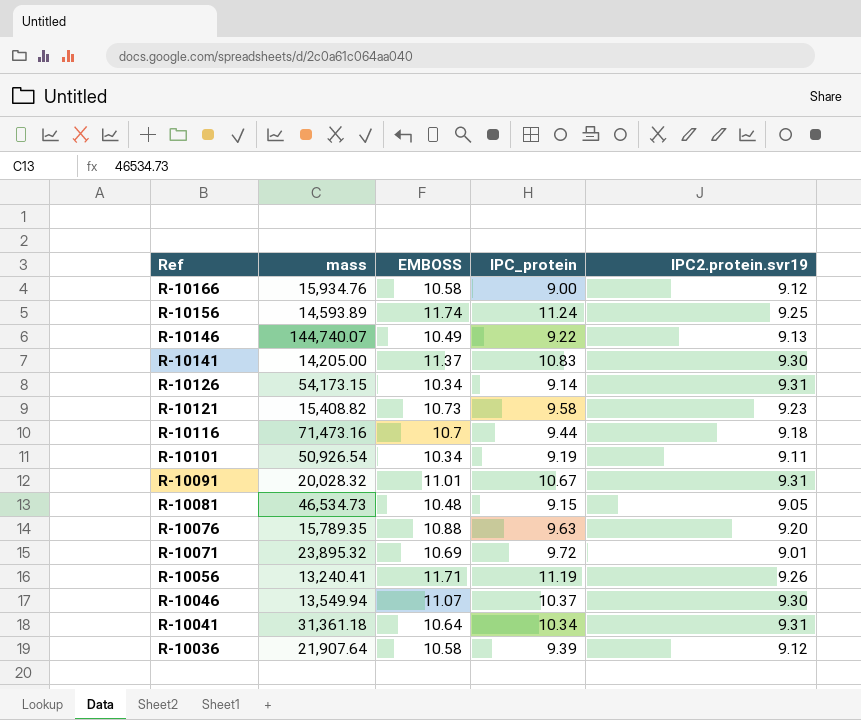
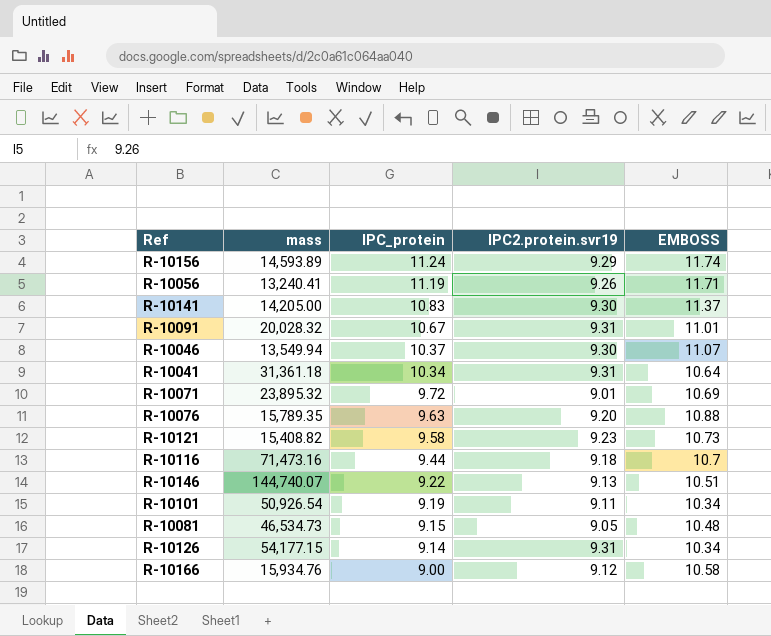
row order: Ref descending -> IPC_protein descending
column EMBOSS | position: 3 -> 5
row R-10036: 21,907.64 | 10.58 | 9.39 | 9.12 -> none
R-10156 | IPC2.protein.svr19: 9.25 -> 9.29
R-10146 | EMBOSS: 10.49 -> 10.51
R-10126 | mass: 54,173.15 -> 54,177.15

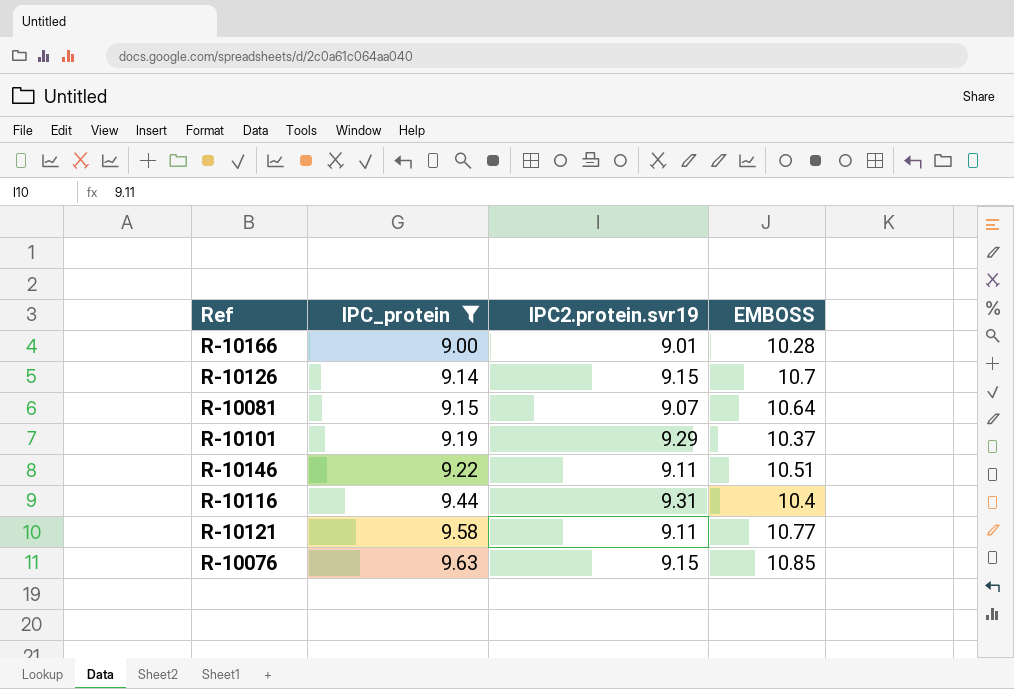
filter: none -> IPC_protein <= 9.63
row order: IPC_protein descending -> IPC_protein ascending
column mass | position: 2 -> none
R-10166 | IPC2.protein.svr19: 9.12 -> 9.01
R-10166 | EMBOSS: 10.58 -> 10.28
R-10126 | IPC2.protein.svr19: 9.31 -> 9.15
R-10126 | EMBOSS: 10.34 -> 10.7
R-10081 | IPC2.protein.svr19: 9.05 -> 9.07
R-10081 | EMBOSS: 10.48 -> 10.64
R-10101 | IPC2.protein.svr19: 9.11 -> 9.29
R-10101 | EMBOSS: 10.34 -> 10.37
R-10146 | IPC2.protein.svr19: 9.13 -> 9.11
R-10116 | IPC2.protein.svr19: 9.18 -> 9.31
R-10116 | EMBOSS: 10.7 -> 10.4
R-10121 | IPC2.protein.svr19: 9.23 -> 9.11
R-10121 | EMBOSS: 10.73 -> 10.77
R-10076 | IPC2.protein.svr19: 9.20 -> 9.15
R-10076 | EMBOSS: 10.88 -> 10.85

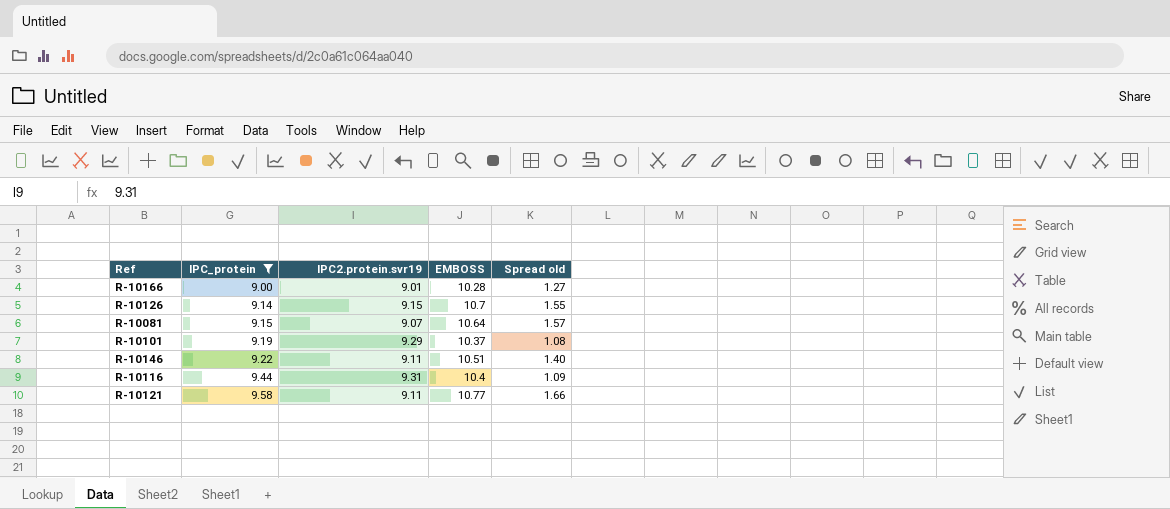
column Spread old | formula: none -> [EMBOSS] - [IPC2.protein.svr19]
row R-10076: 9.63 | 9.15 | 10.85 -> none

